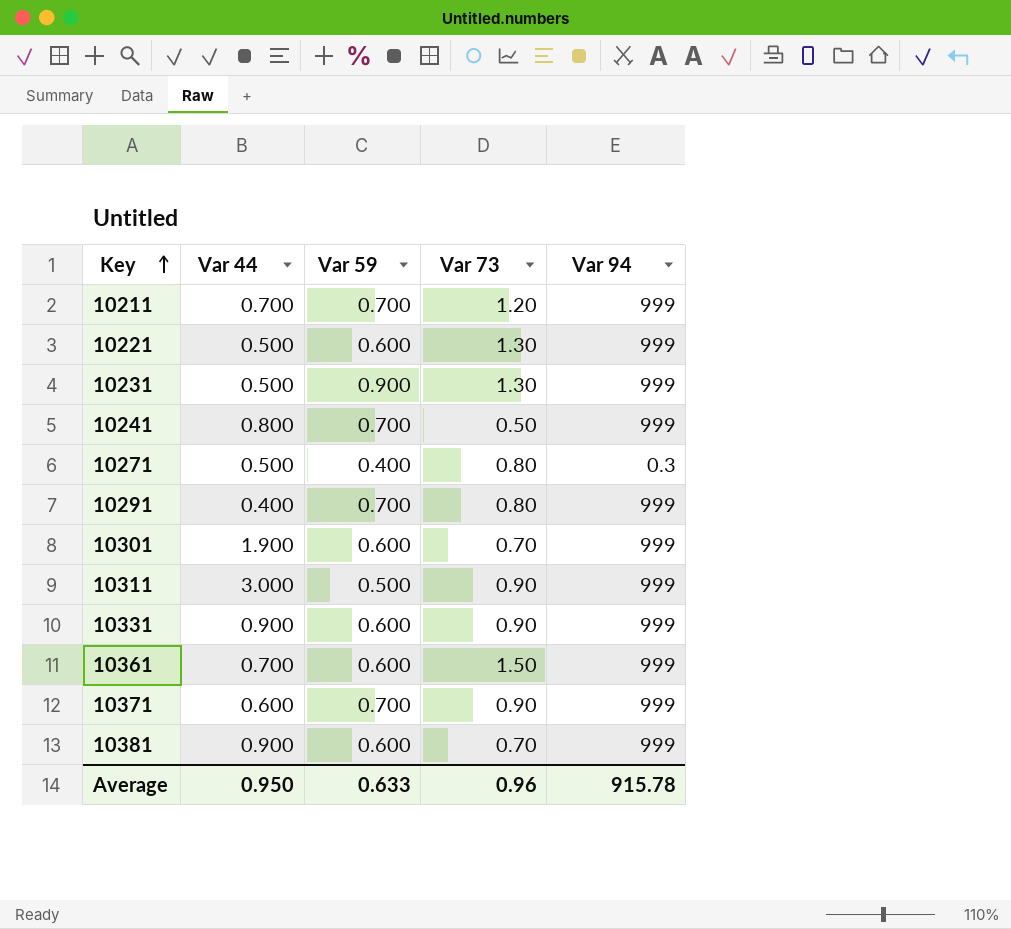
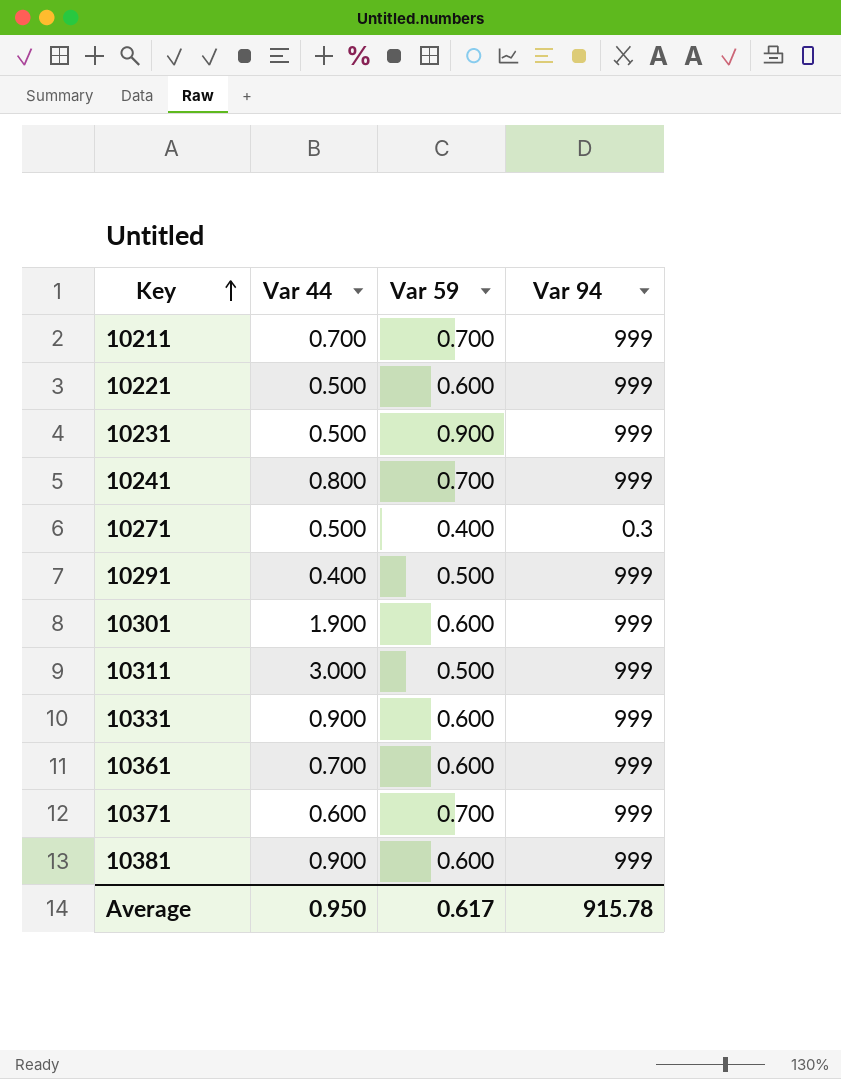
column Var 73 | position: 4 -> none
10291 | Var 59: 0.700 -> 0.500
Average | Var 59: 0.633 -> 0.617

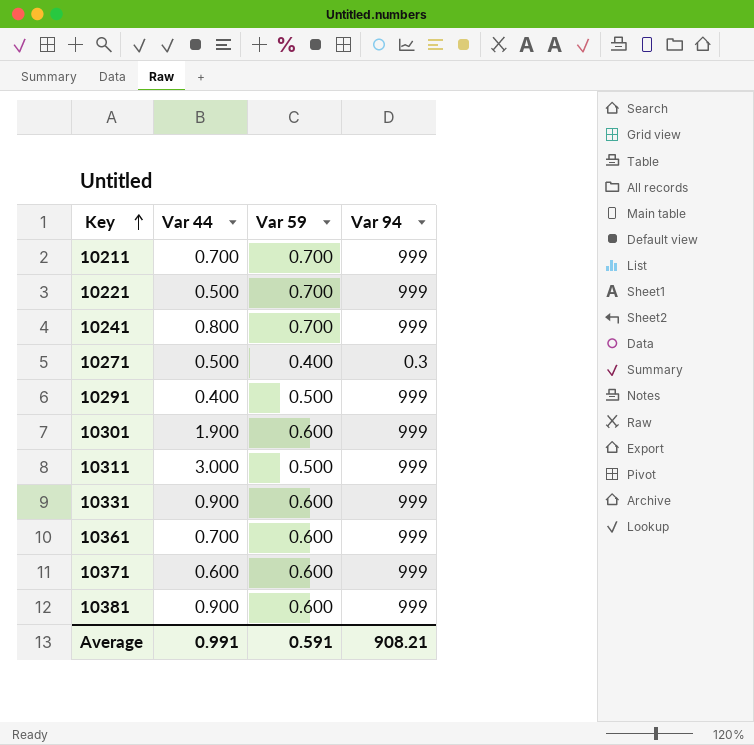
row 10231: 0.500 | 0.900 | 999 -> none
10221 | Var 59: 0.600 -> 0.700
10371 | Var 59: 0.700 -> 0.600
Average | Var 44: 0.950 -> 0.991
Average | Var 59: 0.617 -> 0.591
Average | Var 94: 915.78 -> 908.21

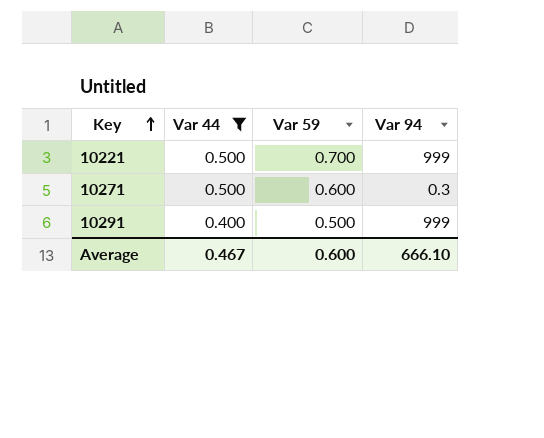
filter: none -> Var 44 <= 0.500
10271 | Var 59: 0.400 -> 0.600
Average | Var 44: 0.991 -> 0.467
Average | Var 59: 0.591 -> 0.600
Average | Var 94: 908.21 -> 666.10

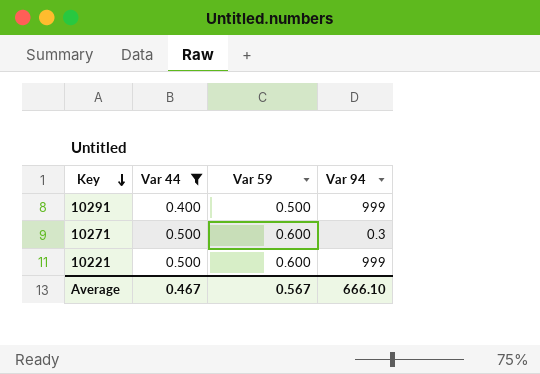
row order: Key ascending -> Key descending
10221 | Var 59: 0.700 -> 0.600
Average | Var 59: 0.600 -> 0.567

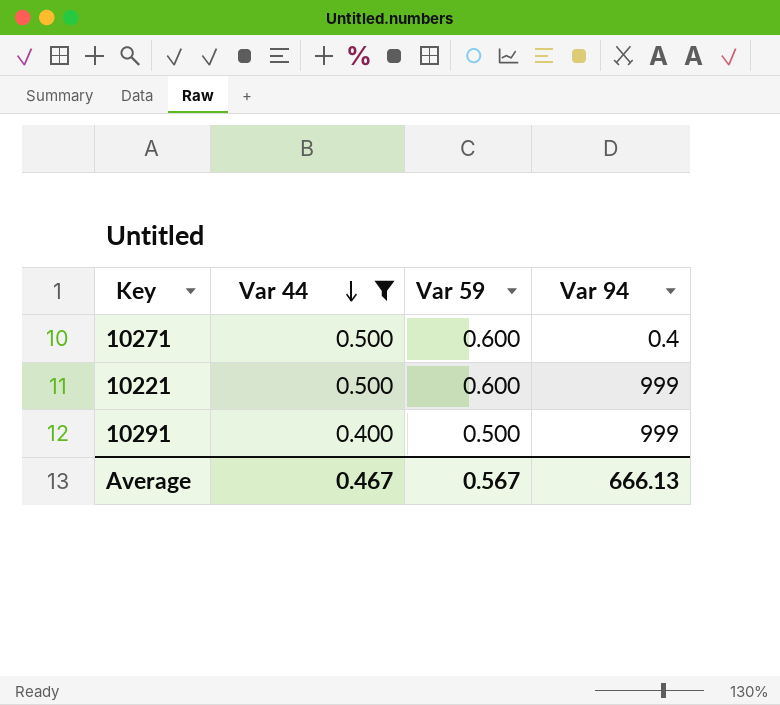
row order: Key descending -> Var 44 descending
10271 | Var 94: 0.3 -> 0.4
Average | Var 94: 666.10 -> 666.13

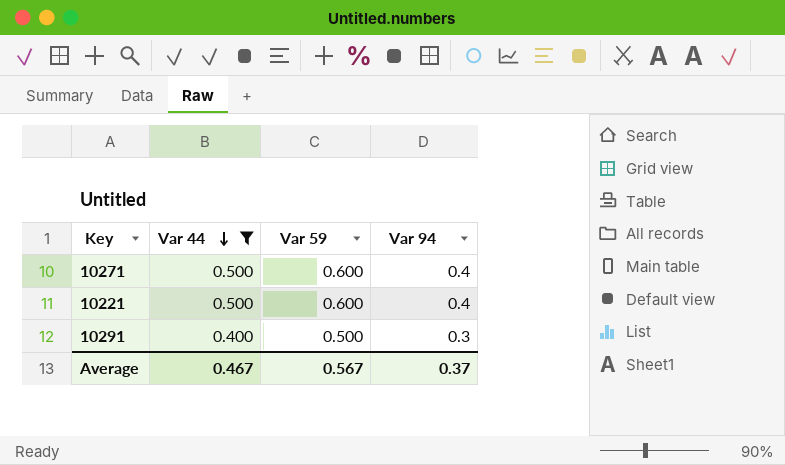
10221 | Var 94: 999 -> 0.4
10291 | Var 94: 999 -> 0.3
Average | Var 94: 666.13 -> 0.37

